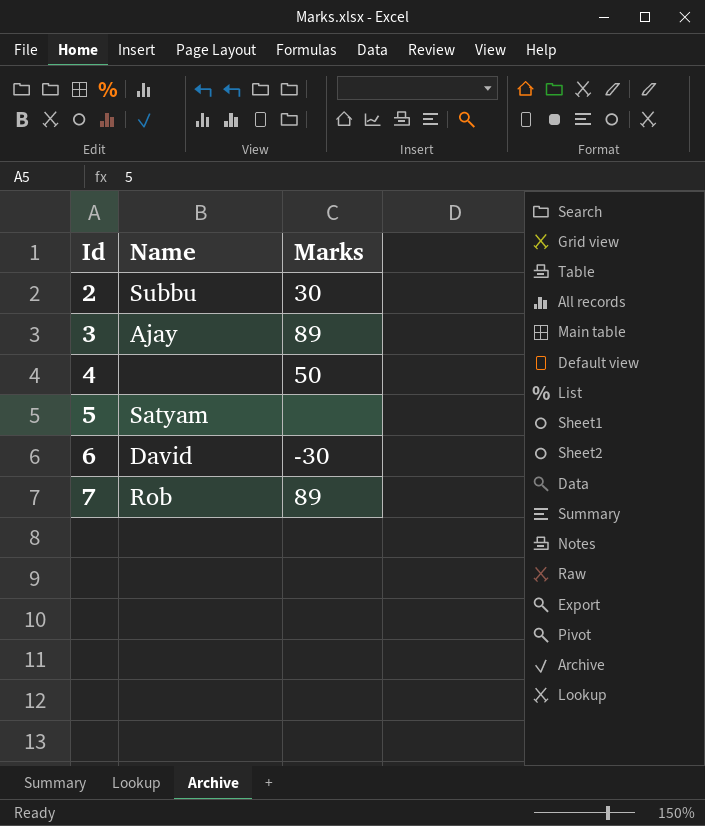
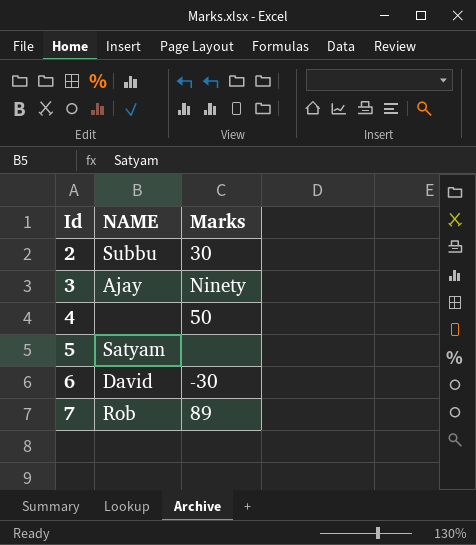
column name: Name -> NAME
3 | Marks: 89 -> Ninety

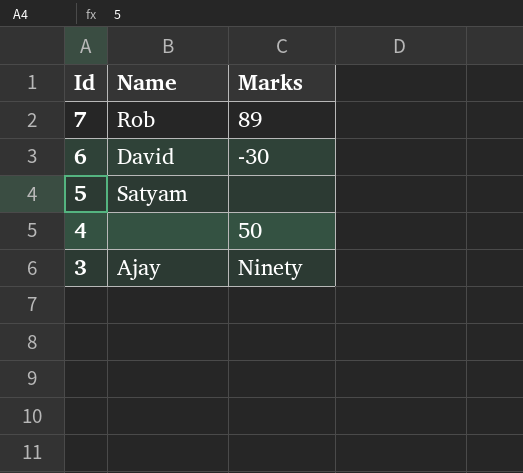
row order: Id ascending -> Id descending
column name: NAME -> Name
row 2: Subbu | 30 -> none

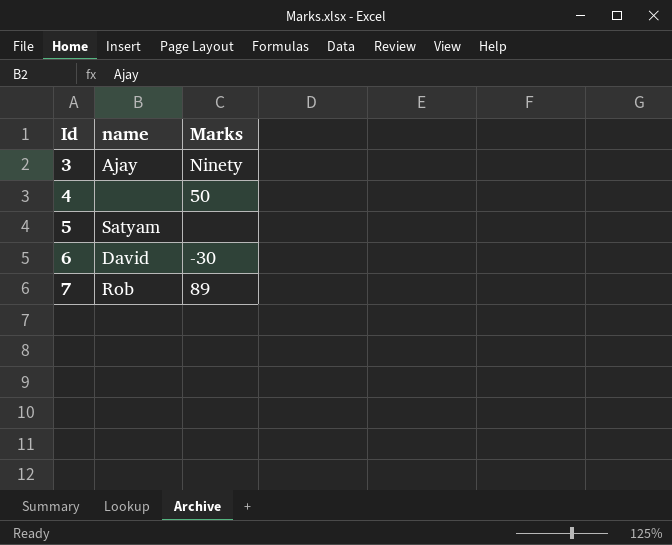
row order: Id descending -> Id ascending
column name: Name -> name

